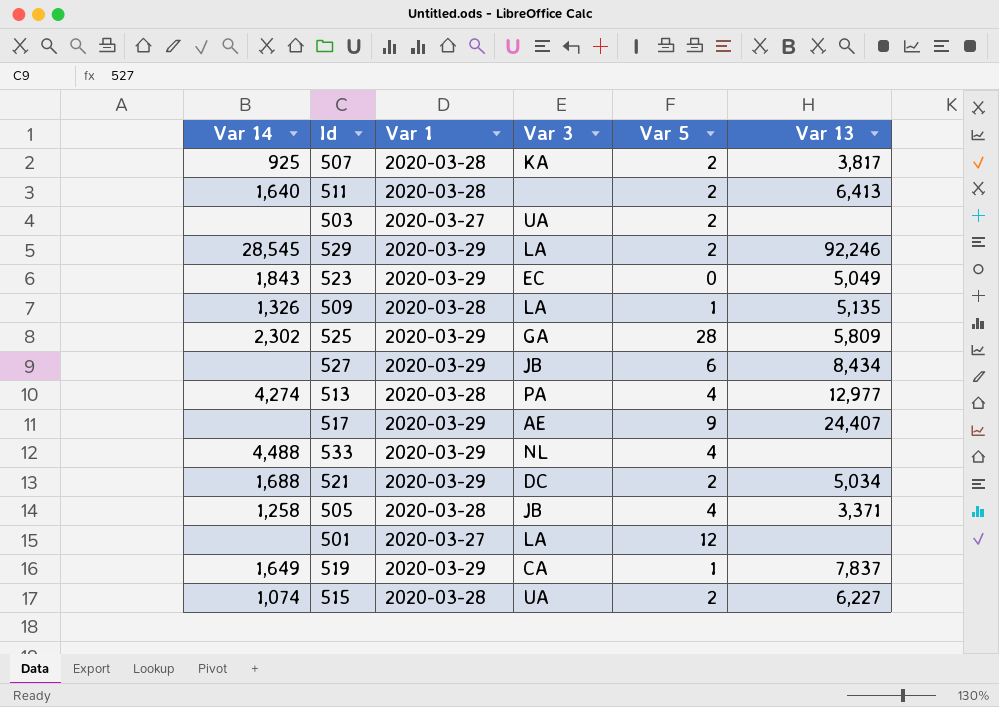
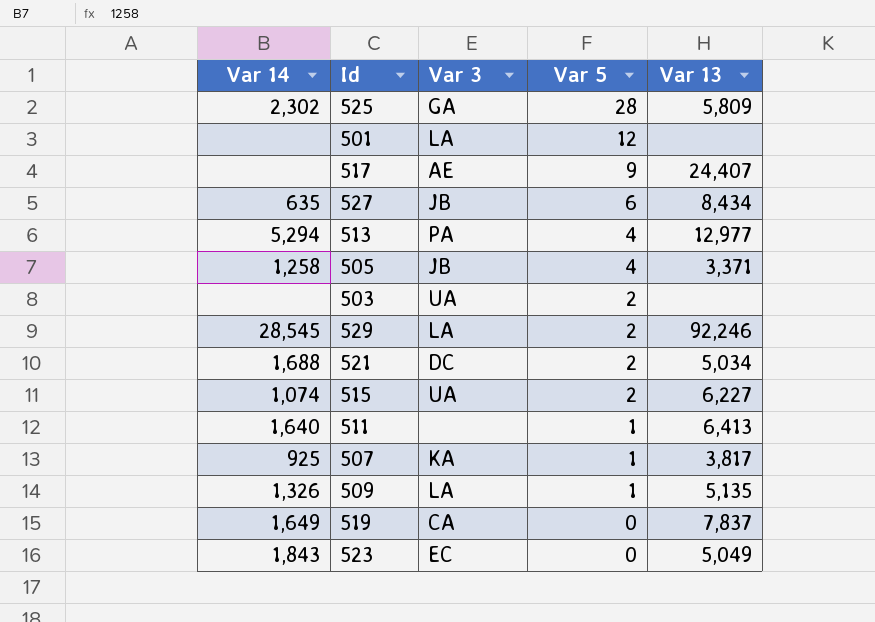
row order: none -> Var 5 descending
column Var 1 | position: 3 -> none
row 533: 4,488 | 2020-03-29 | NL | 4 | none -> none
527 | Var 14: none -> 635
513 | Var 14: 4,274 -> 5,294
511 | Var 5: 2 -> 1
507 | Var 5: 2 -> 1
519 | Var 5: 1 -> 0

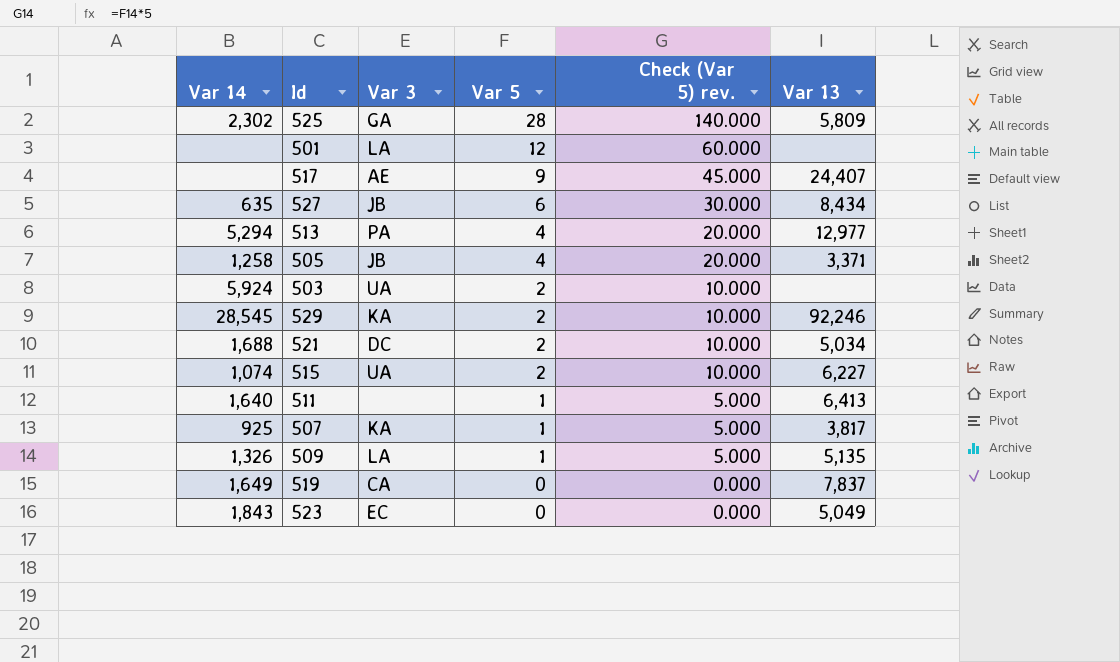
column Check (Var 5) rev. | formula: none -> [Var 5] * 5
503 | Var 14: none -> 5,924
529 | Var 3: LA -> KA

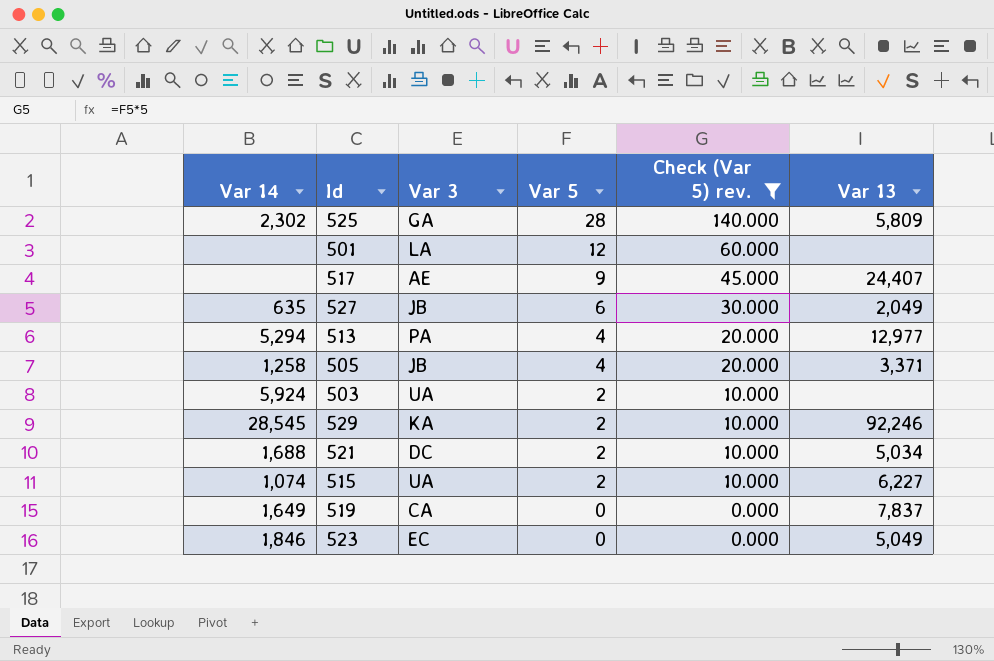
filter: none -> Check (Var 5) rev. != 5.000
527 | Var 13: 8,434 -> 2,049
523 | Var 14: 1,843 -> 1,846

